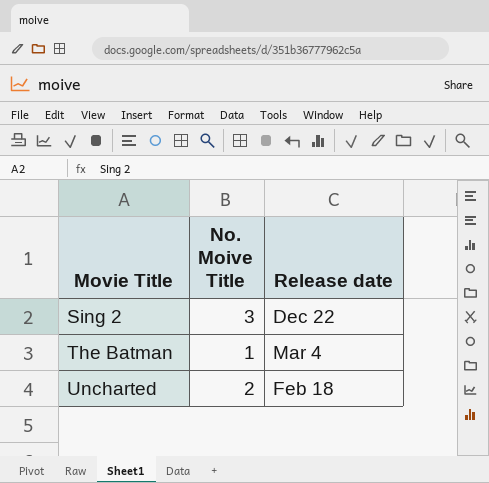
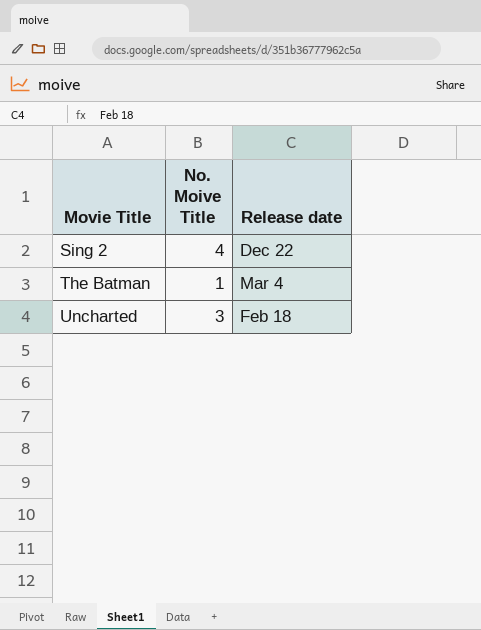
Sing 2 | No. Moive Title: 3 -> 4
Uncharted | No. Moive Title: 2 -> 3

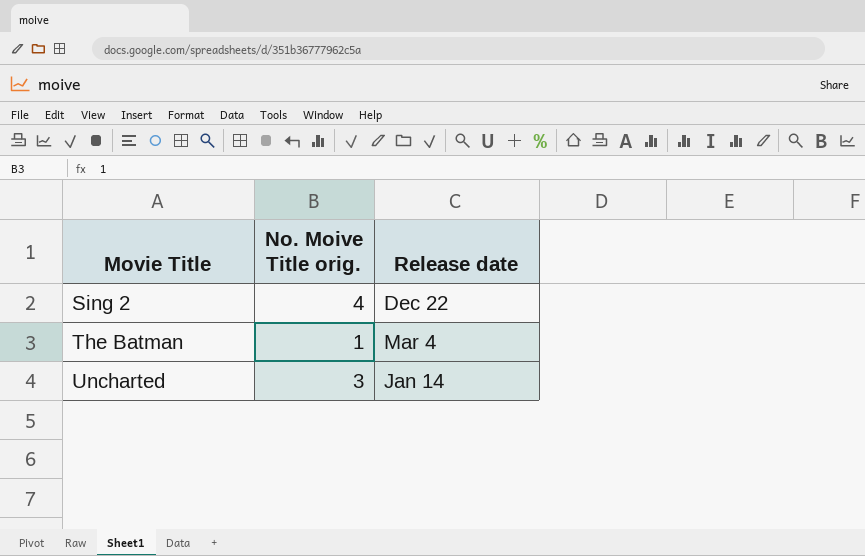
column name: No. Moive Title -> No. Moive Title orig.
Uncharted | Release date: Feb 18 -> Jan 14

